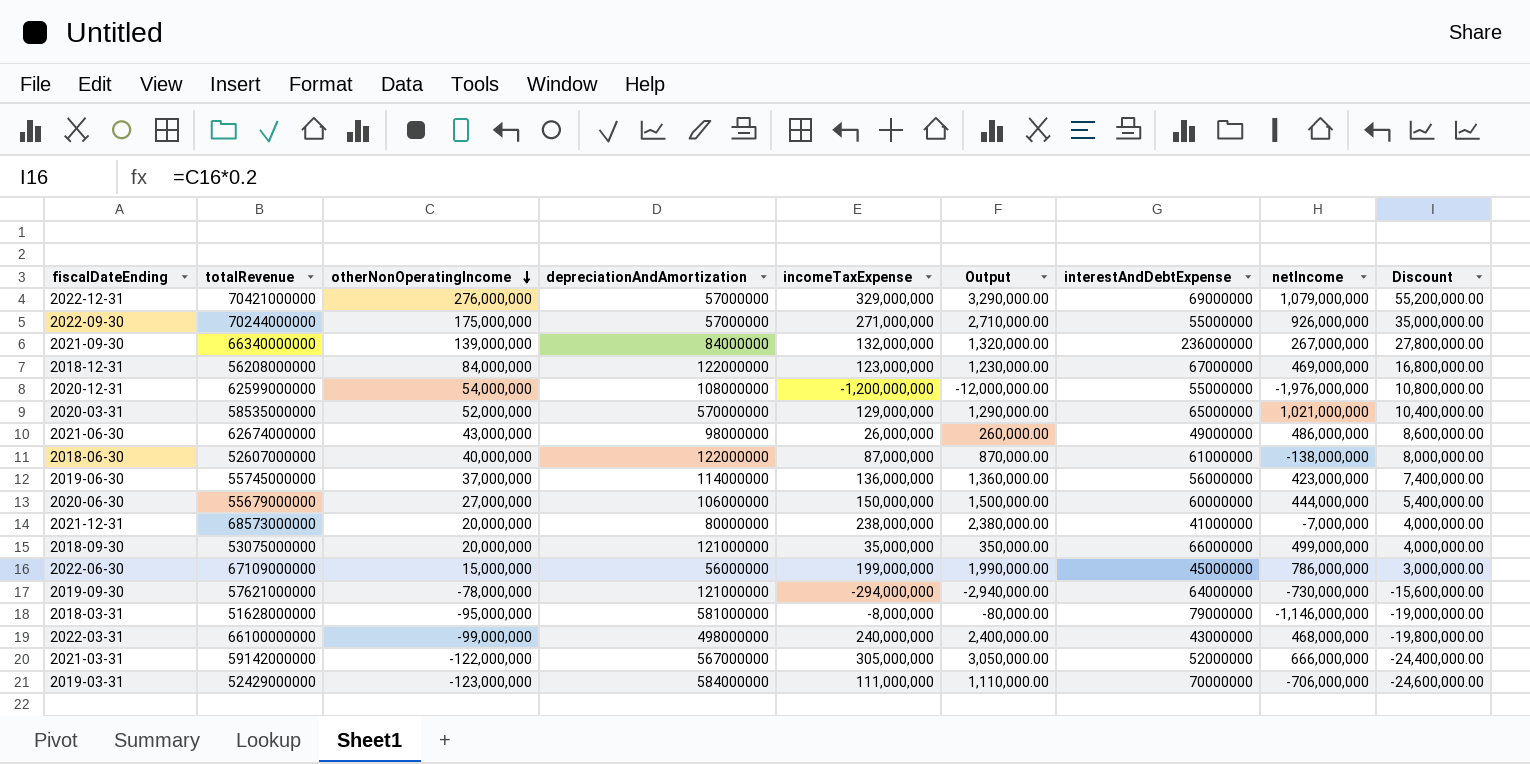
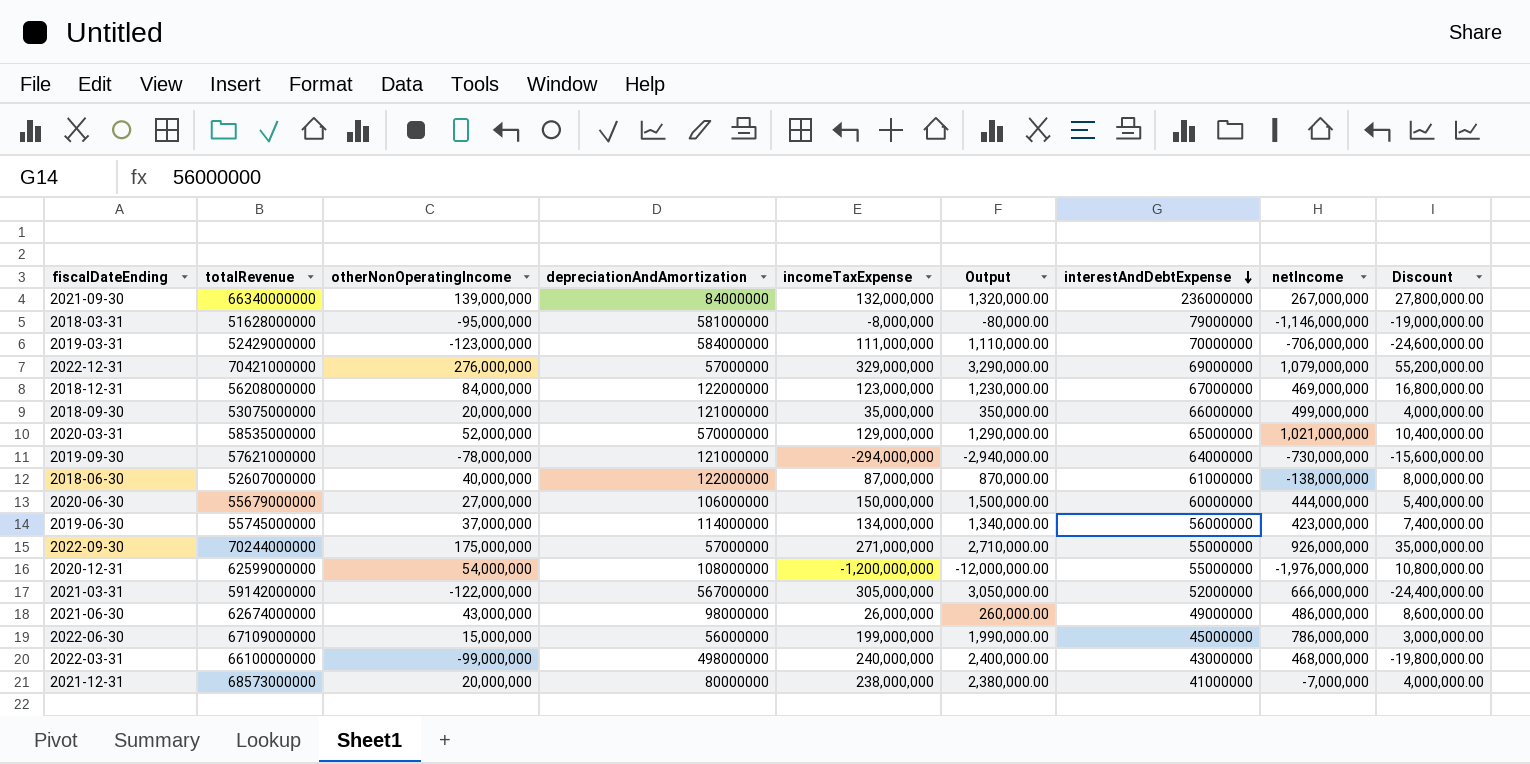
row order: otherNonOperatingIncome descending -> interestAndDebtExpense descending
2019-06-30 | incomeTaxExpense: 136,000,000 -> 134,000,000
2019-06-30 | Output: 1,360,000.00 -> 1,340,000.00

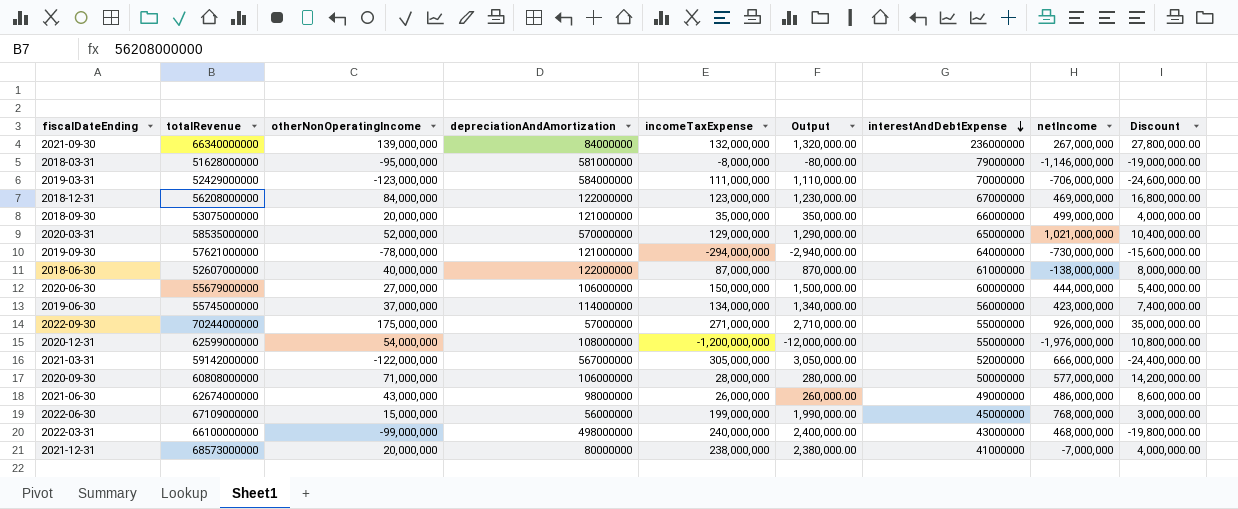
row 2022-12-31: 70421000000 | 276,000,000 | 57000000 | 329,000,000 | 3,290,000.00 | 69000000 | 1,079,000,000 | 55,200,000.00 -> none
row 2020-09-30: none -> 60808000000 | 71,000,000 | 106000000 | 28,000,000 | 280,000.00 | 50000000 | 577,000,000 | 14,200,000.00
2022-06-30 | netIncome: 786,000,000 -> 768,000,000

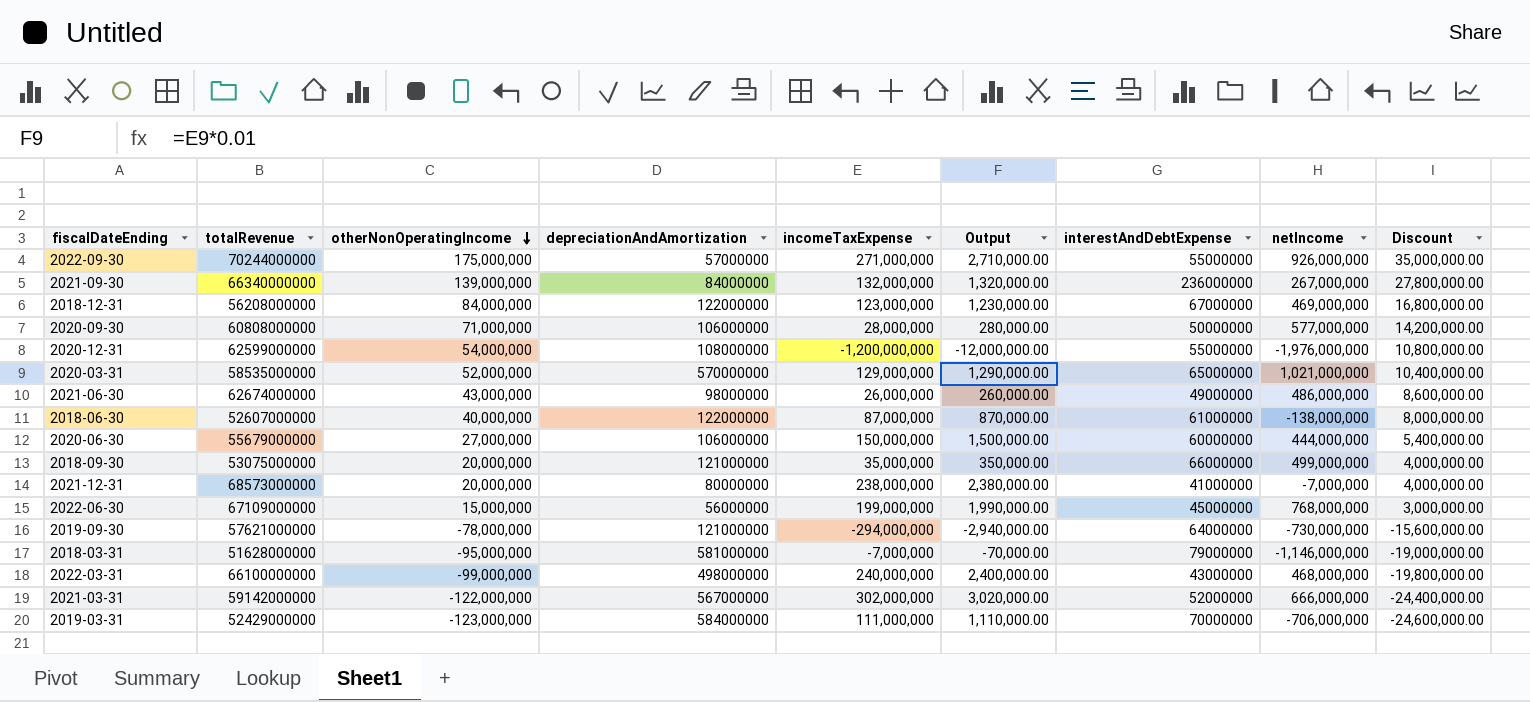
row order: interestAndDebtExpense descending -> otherNonOperatingIncome descending
row 2019-06-30: 55745000000 | 37,000,000 | 114000000 | 134,000,000 | 1,340,000.00 | 56000000 | 423,000,000 | 7,400,000.00 -> none
2018-03-31 | incomeTaxExpense: -8,000,000 -> -7,000,000
2018-03-31 | Output: -80,000.00 -> -70,000.00
2021-03-31 | incomeTaxExpense: 305,000,000 -> 302,000,000
2021-03-31 | Output: 3,050,000.00 -> 3,020,000.00

